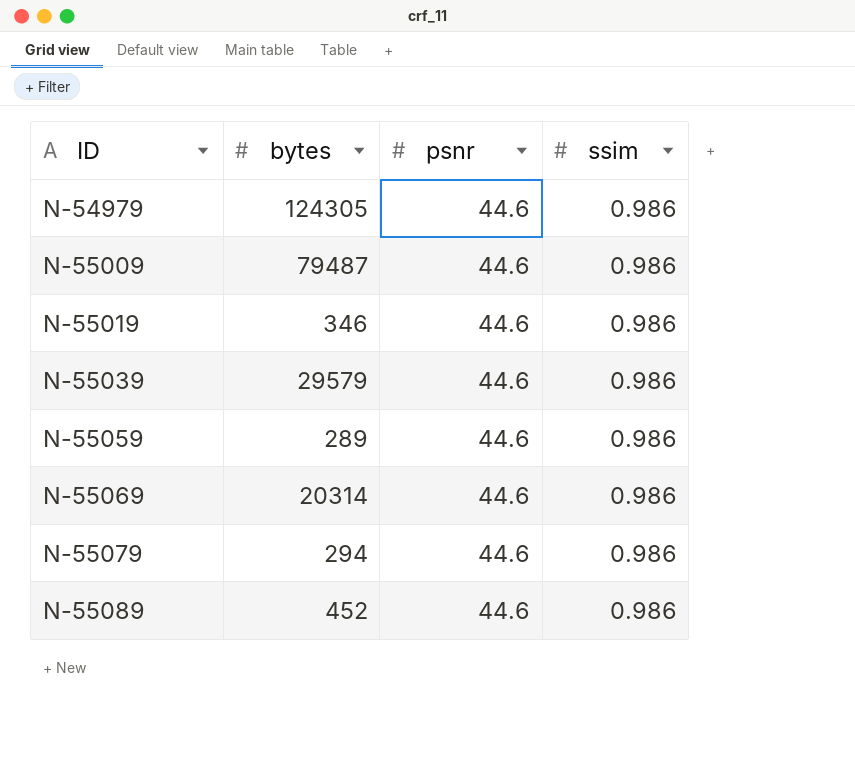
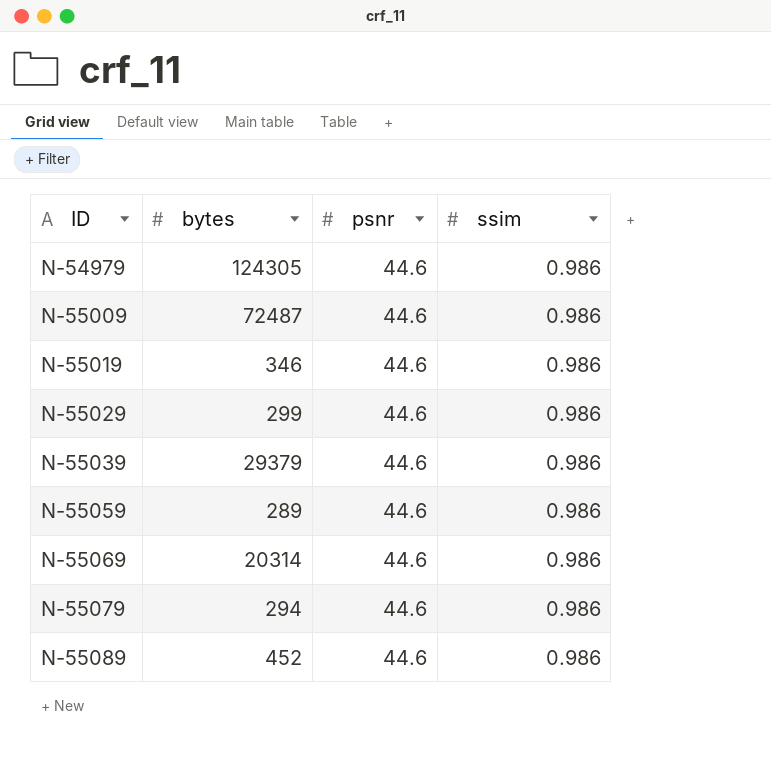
N-55009 | bytes: 79487 -> 72487
row N-55029: none -> 299 | 44.6 | 0.986
N-55039 | bytes: 29579 -> 29379

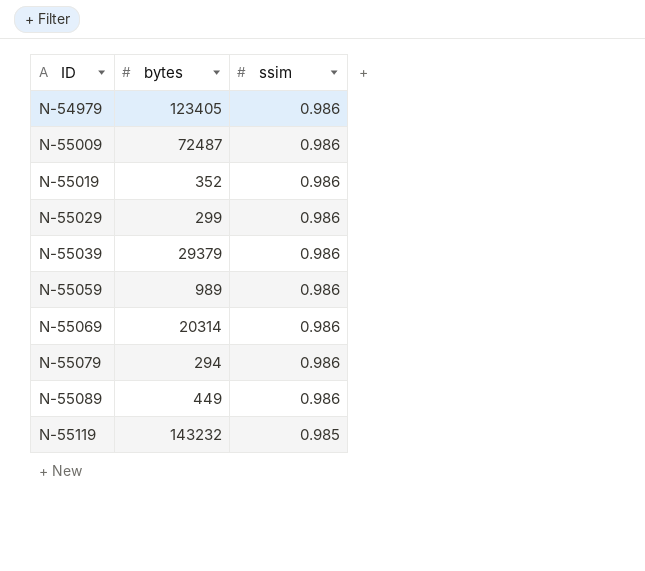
column psnr | position: 3 -> none
N-54979 | bytes: 124305 -> 123405
N-55019 | bytes: 346 -> 352
N-55059 | bytes: 289 -> 989
N-55089 | bytes: 452 -> 449
row N-55119: none -> 143232 | 0.985

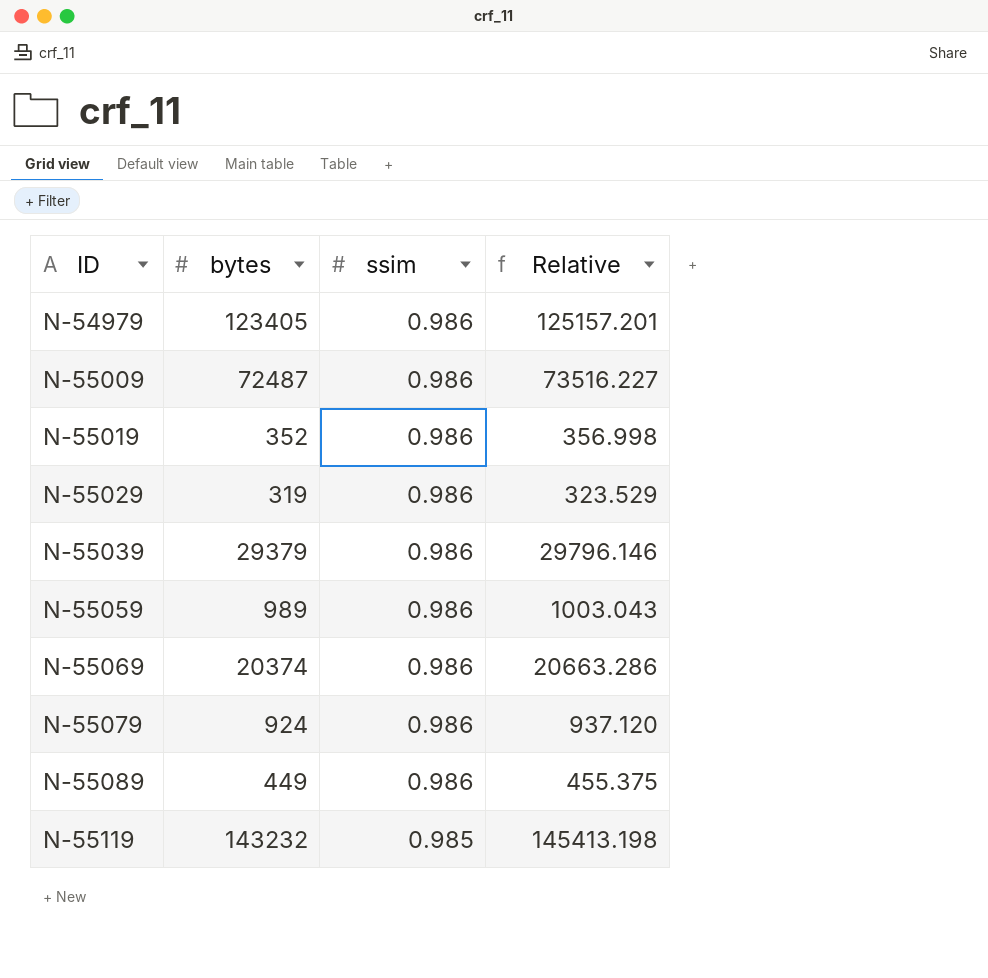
column Relative | formula: none -> [bytes] / [ssim]
N-55029 | bytes: 299 -> 319
N-55069 | bytes: 20314 -> 20374
N-55079 | bytes: 294 -> 924

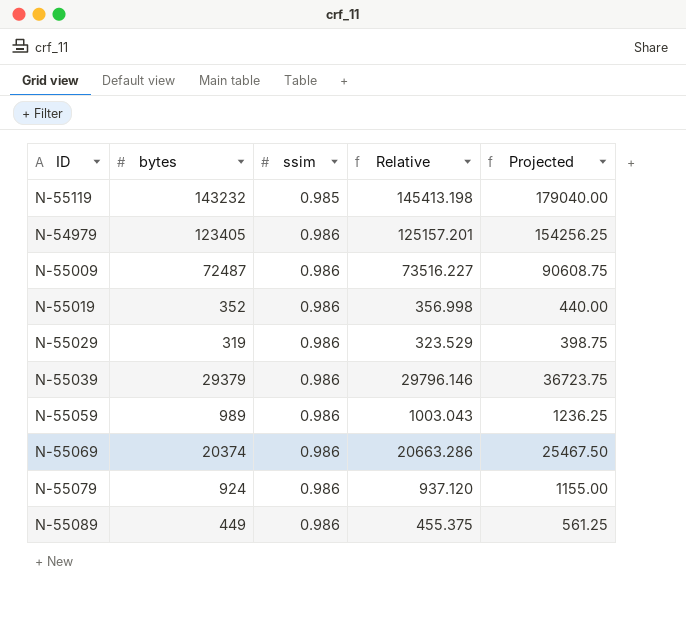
row order: ID ascending -> ssim ascending
column Projected | formula: none -> [bytes] * 1.25

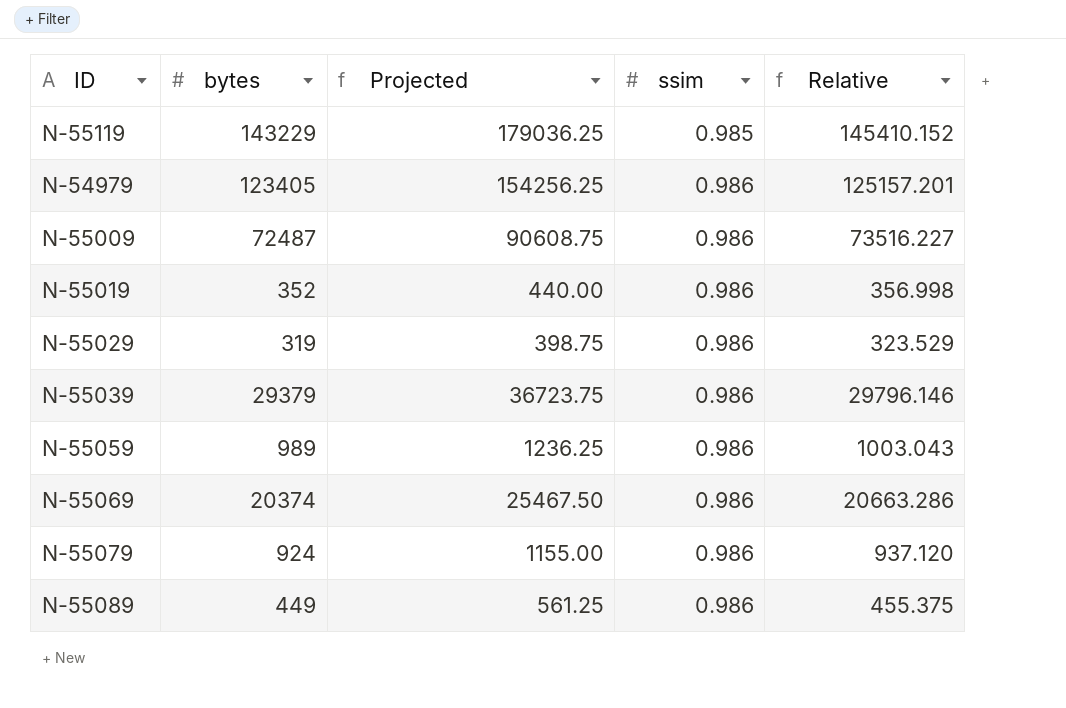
column Projected | position: 5 -> 3
N-55119 | bytes: 143232 -> 143229
N-55119 | Projected: 179040.00 -> 179036.25
N-55119 | Relative: 145413.198 -> 145410.152

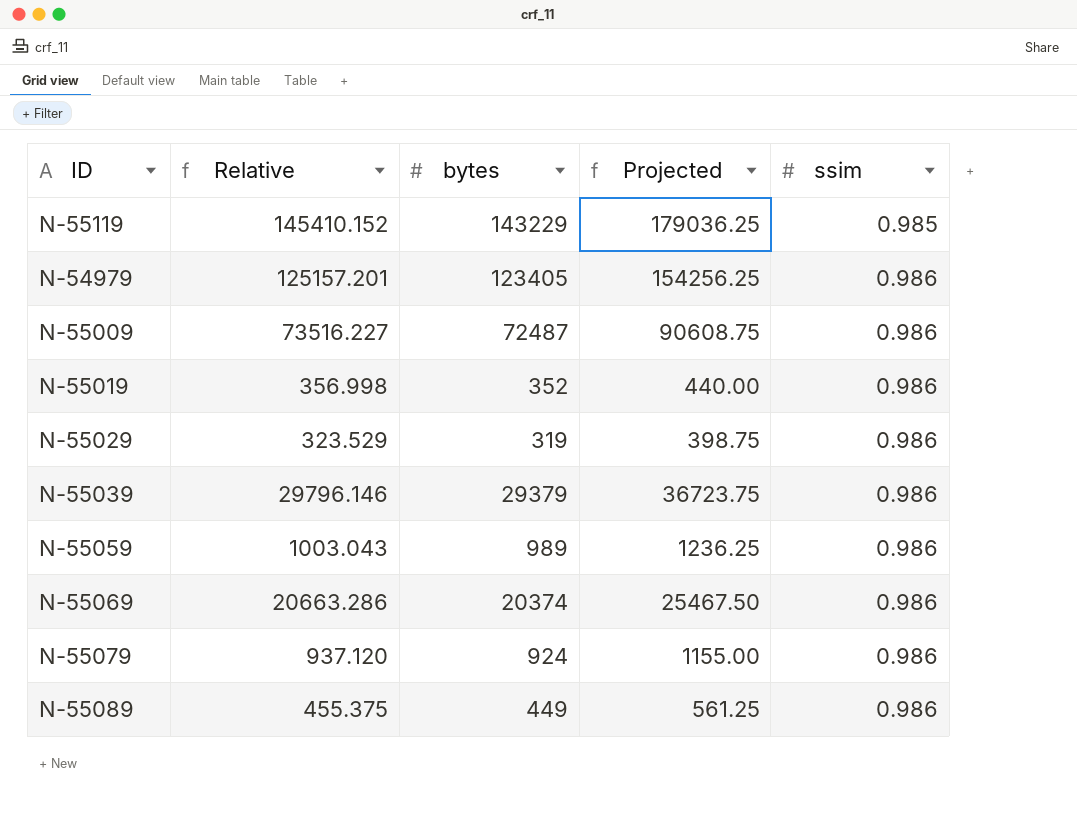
column Relative | position: 5 -> 2

